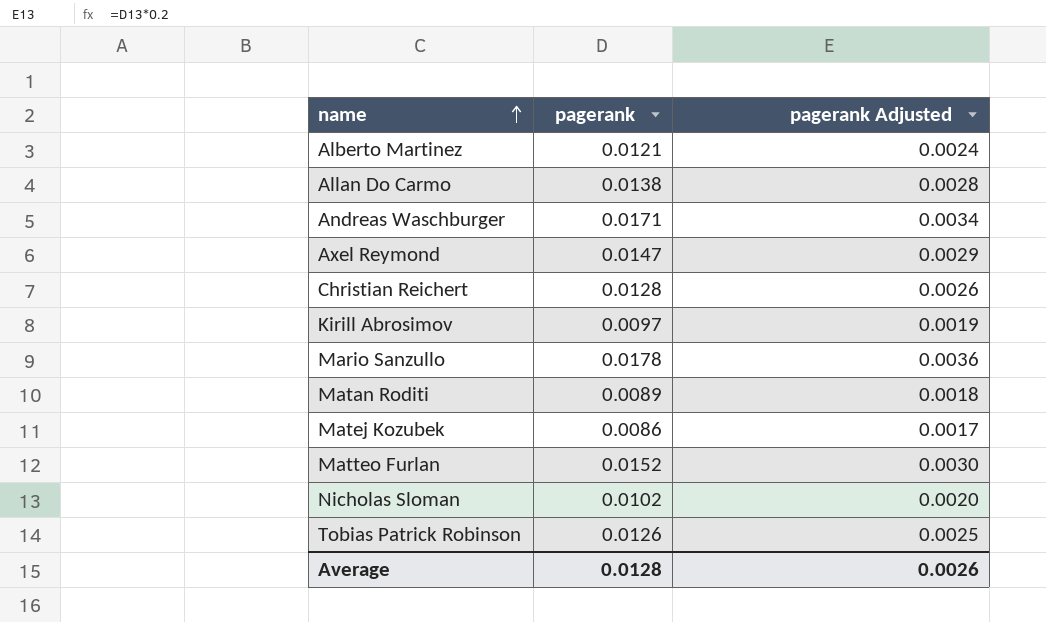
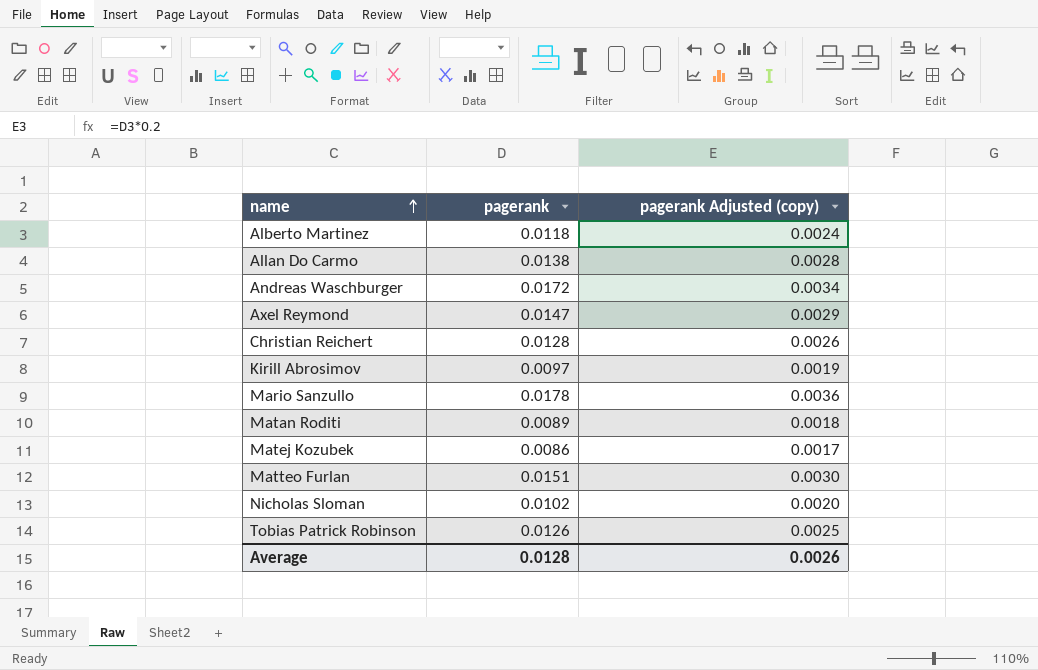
column name: pagerank Adjusted -> pagerank Adjusted (copy)
Alberto Martinez | pagerank: 0.0121 -> 0.0118
Andreas Waschburger | pagerank: 0.0171 -> 0.0172
Matteo Furlan | pagerank: 0.0152 -> 0.0151

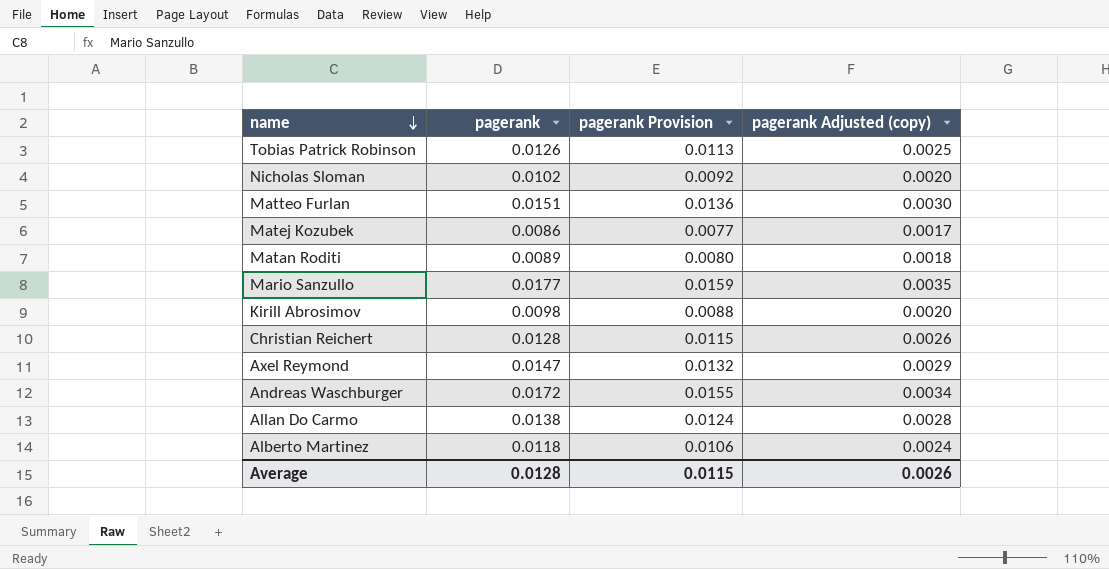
row order: name ascending -> name descending
column pagerank Provision | formula: none -> [pagerank] * 0.9
Mario Sanzullo | pagerank: 0.0178 -> 0.0177
Mario Sanzullo | pagerank Adjusted (copy): 0.0036 -> 0.0035
Kirill Abrosimov | pagerank: 0.0097 -> 0.0098
Kirill Abrosimov | pagerank Adjusted (copy): 0.0019 -> 0.0020

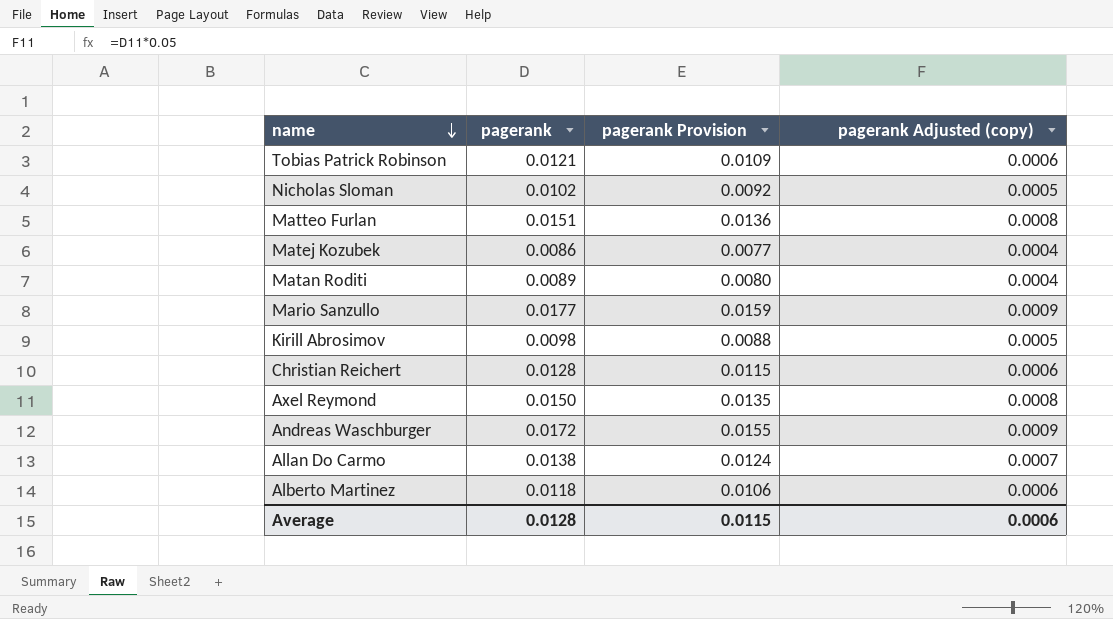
column pagerank Adjusted (copy) | formula: [pagerank] * 0.2 -> [pagerank] * 0.05
Tobias Patrick Robinson | pagerank: 0.0126 -> 0.0121
Tobias Patrick Robinson | pagerank Provision: 0.0113 -> 0.0109
Axel Reymond | pagerank: 0.0147 -> 0.0150
Axel Reymond | pagerank Provision: 0.0132 -> 0.0135
Average | pagerank Adjusted (copy): 0.0026 -> 0.0006

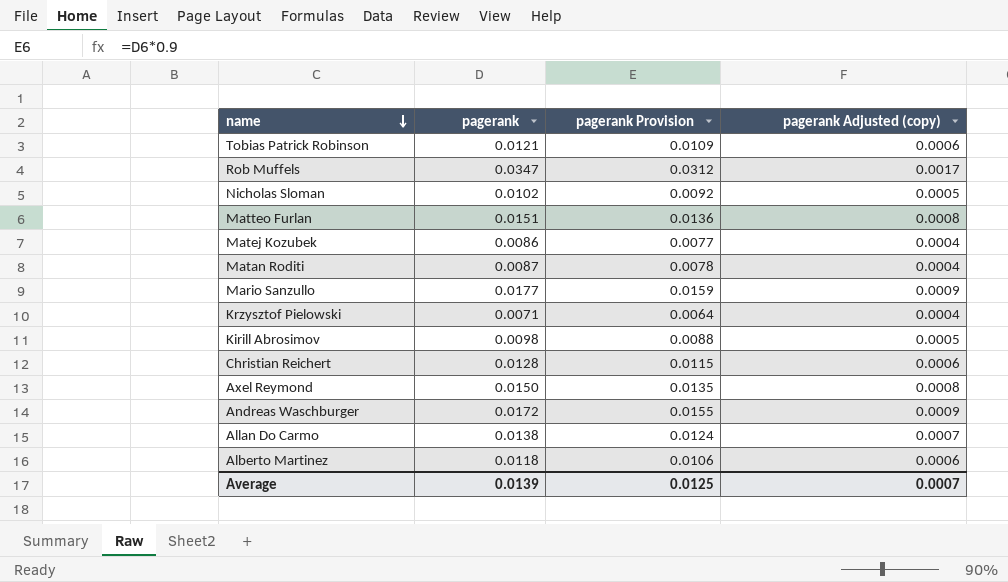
row Rob Muffels: none -> 0.0347 | 0.0312 | 0.0017
Matan Roditi | pagerank: 0.0089 -> 0.0087
Matan Roditi | pagerank Provision: 0.0080 -> 0.0078
row Krzysztof Pielowski: none -> 0.0071 | 0.0064 | 0.0004
Average | pagerank: 0.0128 -> 0.0139
Average | pagerank Provision: 0.0115 -> 0.0125
Average | pagerank Adjusted (copy): 0.0006 -> 0.0007

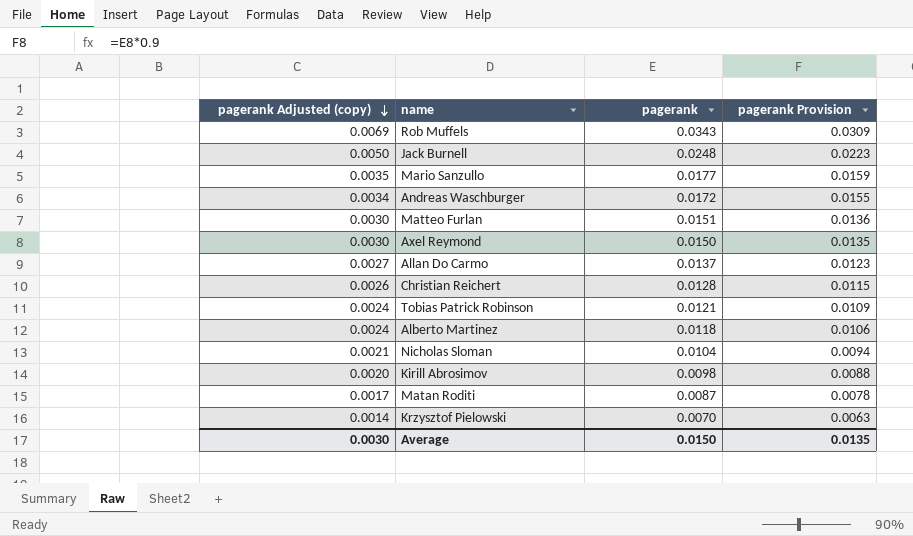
row order: name descending -> pagerank Adjusted (copy) descending
column pagerank Adjusted (copy) | formula: [pagerank] * 0.05 -> [pagerank] * 0.2
column pagerank Adjusted (copy) | position: 4 -> 1
row Matej Kozubek: 0.0086 | 0.0077 | 0.0004 -> none
Rob Muffels | pagerank: 0.0347 -> 0.0343
Rob Muffels | pagerank Provision: 0.0312 -> 0.0309
row Jack Burnell: none -> 0.0050 | 0.0248 | 0.0223
Allan Do Carmo | pagerank: 0.0138 -> 0.0137
Allan Do Carmo | pagerank Provision: 0.0124 -> 0.0123
Nicholas Sloman | pagerank: 0.0102 -> 0.0104
Nicholas Sloman | pagerank Provision: 0.0092 -> 0.0094
Krzysztof Pielowski | pagerank: 0.0071 -> 0.0070
Krzysztof Pielowski | pagerank Provision: 0.0064 -> 0.0063
Average | pagerank Adjusted (copy): 0.0007 -> 0.0030
Average | pagerank: 0.0139 -> 0.0150
Average | pagerank Provision: 0.0125 -> 0.0135

